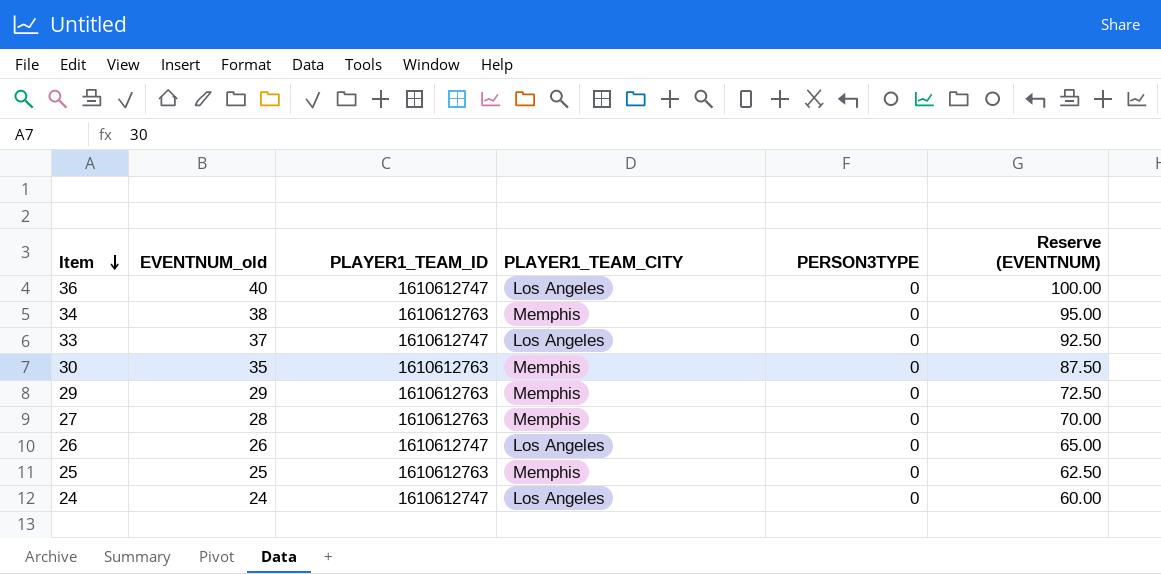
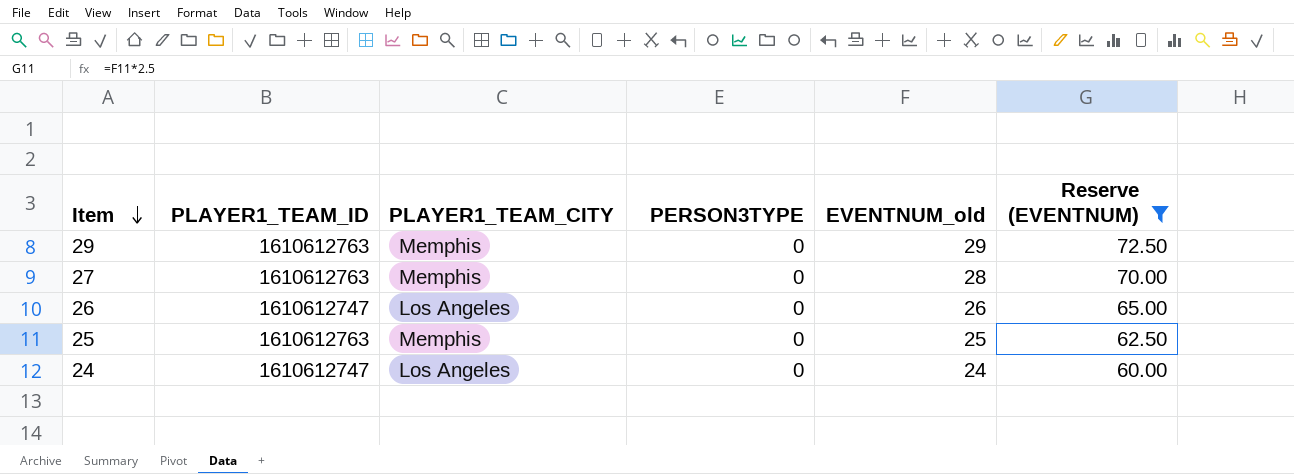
filter: none -> Reserve (EVENTNUM) <= 72.50
column EVENTNUM_old | position: 2 -> 5

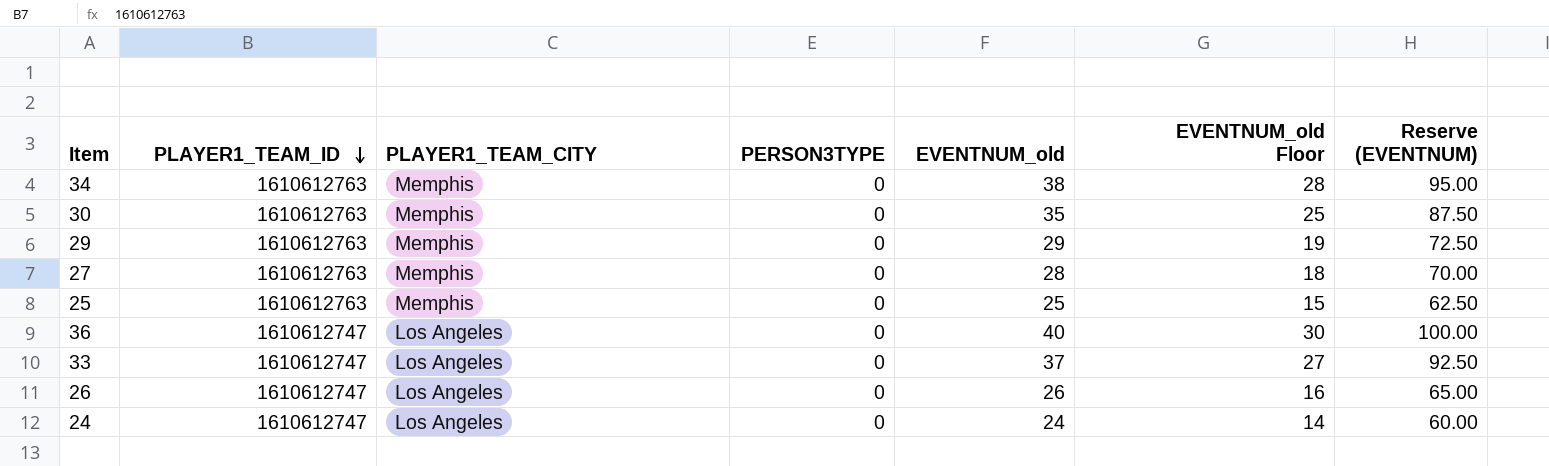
filter: Reserve (EVENTNUM) <= 72.50 -> none
row order: Item descending -> PLAYER1_TEAM_ID descending
column EVENTNUM_old Floor | formula: none -> [EVENTNUM_old] - 10

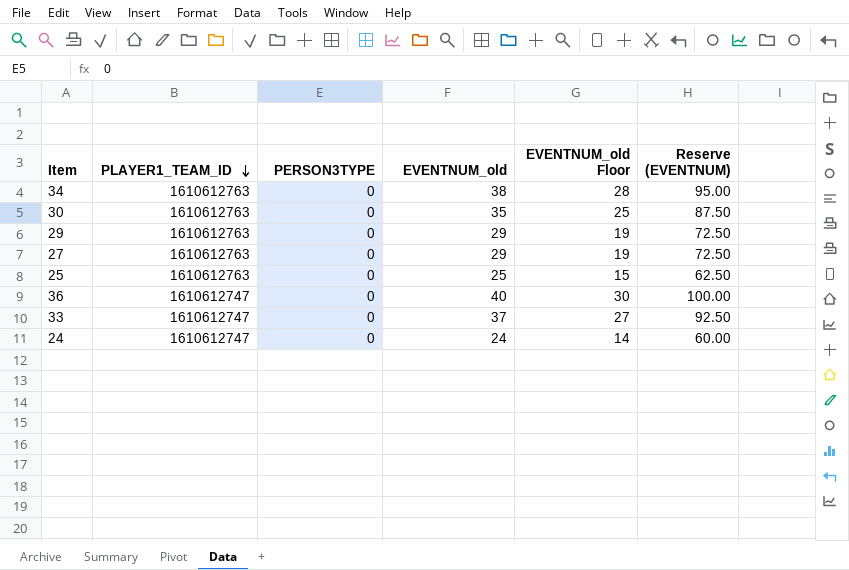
column PLAYER1_TEAM_CITY | position: 3 -> none
row 26: 1610612747 | Los Angeles | 0 | 26 | 16 | 65.00 -> none
27 | EVENTNUM_old: 28 -> 29
27 | EVENTNUM_old Floor: 18 -> 19
27 | Reserve (EVENTNUM): 70.00 -> 72.50

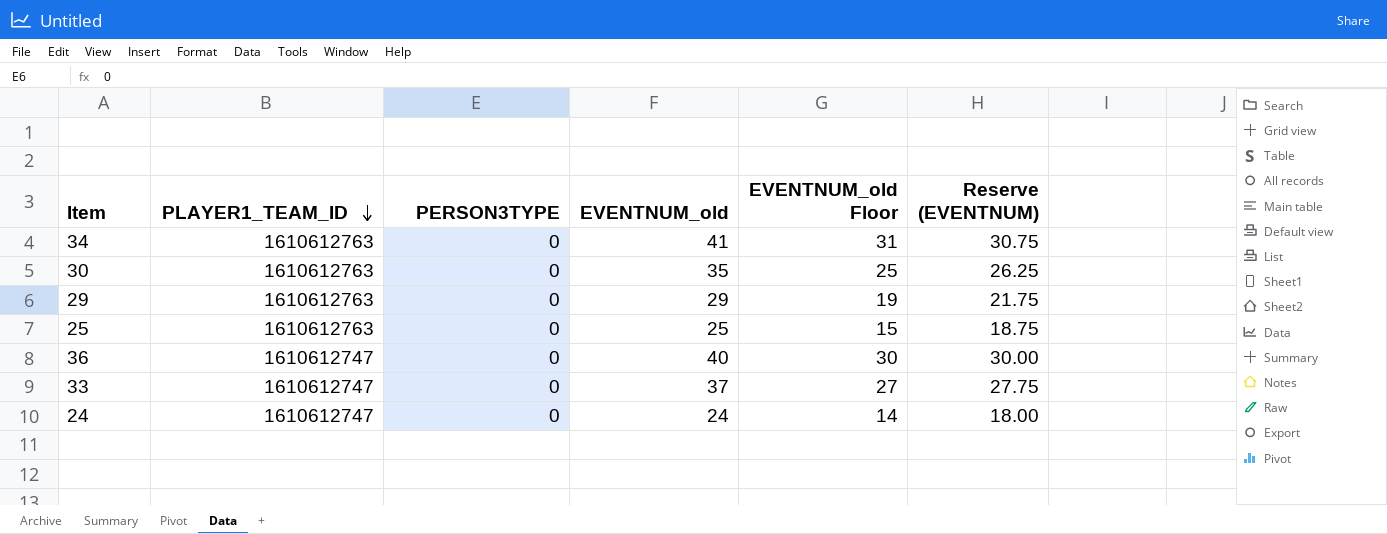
column Reserve (EVENTNUM) | formula: [EVENTNUM_old] * 2.5 -> [EVENTNUM_old] * 0.75
row 27: 1610612763 | 0 | 29 | 19 | 72.50 -> none
34 | EVENTNUM_old: 38 -> 41
34 | EVENTNUM_old Floor: 28 -> 31

